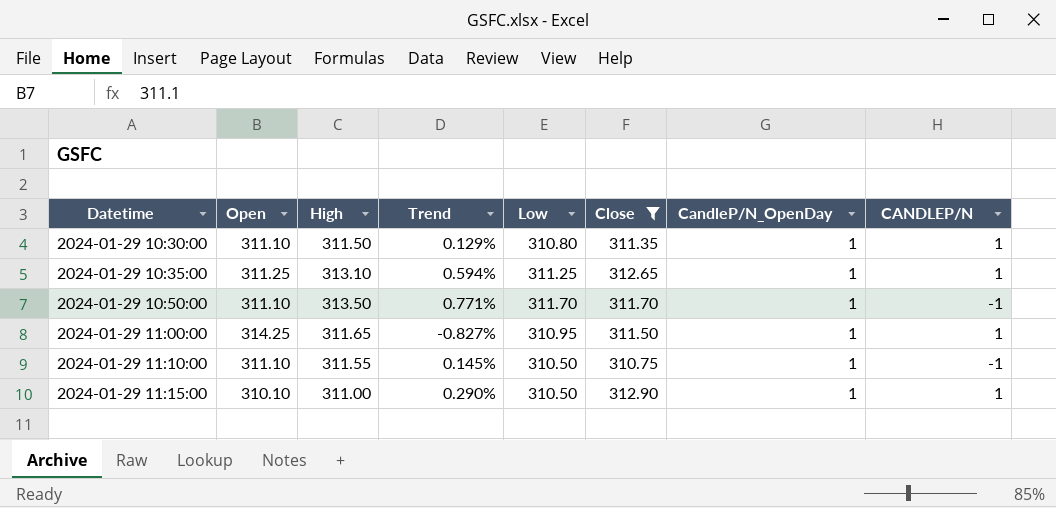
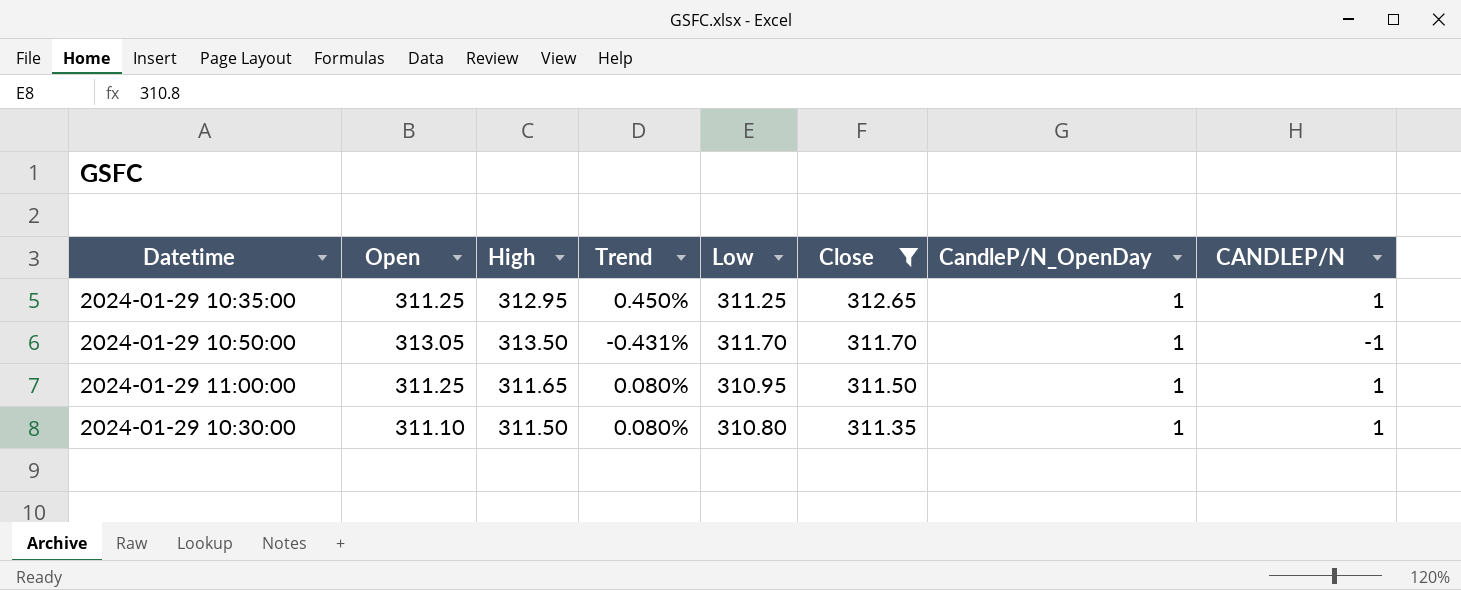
row order: Datetime ascending -> Close descending
column Trend | formula: ([High] - [Open]) / [Open] -> ([Close] - [Open]) / [Open]
row 2024-01-29 11:10:00: 311.10 | 311.55 | 0.145% | 310.50 | 310.75 | 1 | -1 -> none
row 2024-01-29 11:15:00: 310.10 | 311.00 | 0.290% | 310.50 | 312.90 | 1 | 1 -> none
2024-01-29 10:35:00 | High: 313.10 -> 312.95
2024-01-29 10:50:00 | Open: 311.10 -> 313.05
2024-01-29 11:00:00 | Open: 314.25 -> 311.25

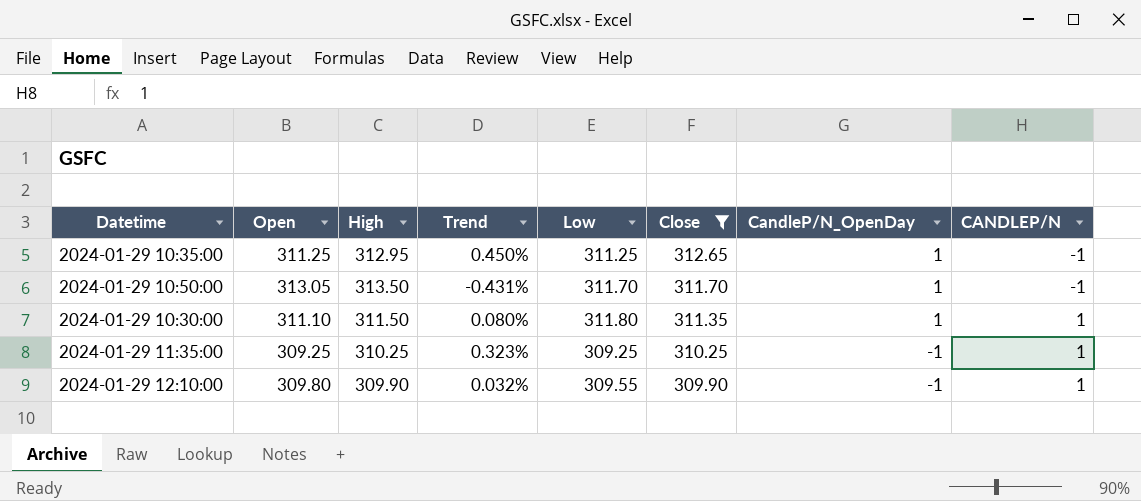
row 2024-01-29 11:00:00: 311.25 | 311.65 | 0.080% | 310.95 | 311.50 | 1 | 1 -> none
2024-01-29 10:35:00 | CANDLEP/N: 1 -> -1
2024-01-29 10:30:00 | Low: 310.80 -> 311.80
row 2024-01-29 11:35:00: none -> 309.25 | 310.25 | 0.323% | 309.25 | 310.25 | -1 | 1
row 2024-01-29 12:10:00: none -> 309.80 | 309.90 | 0.032% | 309.55 | 309.90 | -1 | 1

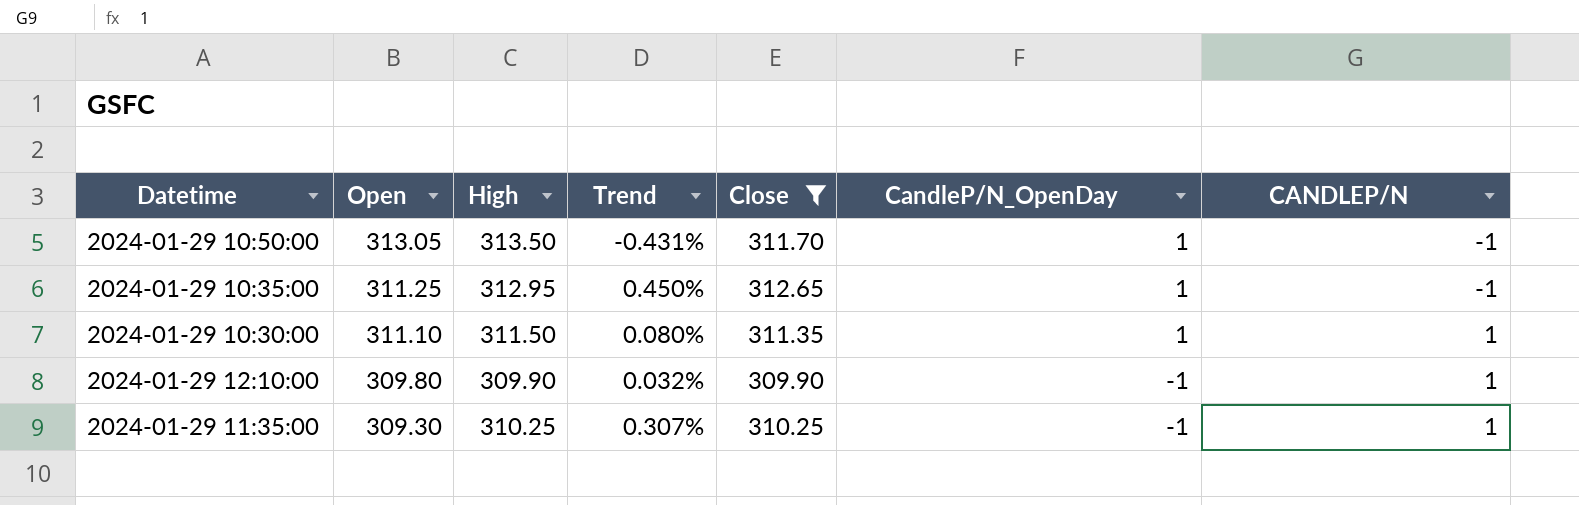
row order: Close descending -> Open descending
column Low | position: 5 -> none
2024-01-29 11:35:00 | Open: 309.25 -> 309.30
2024-01-29 11:35:00 | Trend: 0.323% -> 0.307%

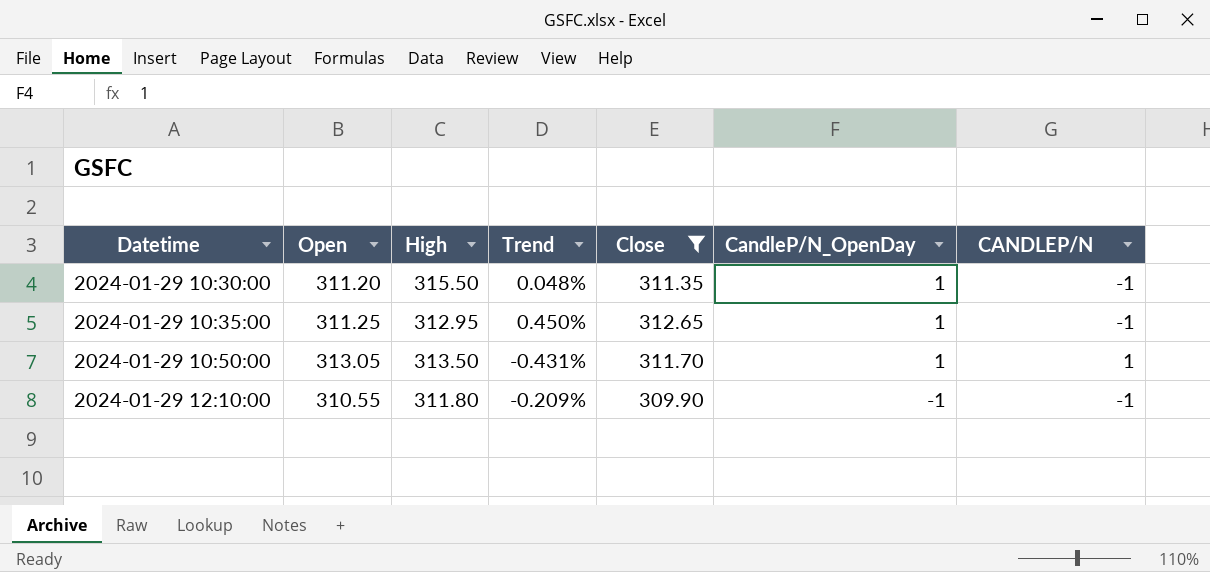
row order: Open descending -> Datetime ascending
row 2024-01-29 11:35:00: 309.30 | 310.25 | 0.307% | 310.25 | -1 | 1 -> none
2024-01-29 10:30:00 | Open: 311.10 -> 311.20
2024-01-29 10:30:00 | High: 311.50 -> 315.50
2024-01-29 10:30:00 | Trend: 0.080% -> 0.048%
2024-01-29 10:30:00 | CANDLEP/N: 1 -> -1
2024-01-29 10:50:00 | CANDLEP/N: -1 -> 1
2024-01-29 12:10:00 | Open: 309.80 -> 310.55
2024-01-29 12:10:00 | High: 309.90 -> 311.80
2024-01-29 12:10:00 | Trend: 0.032% -> -0.209%
2024-01-29 12:10:00 | CANDLEP/N: 1 -> -1

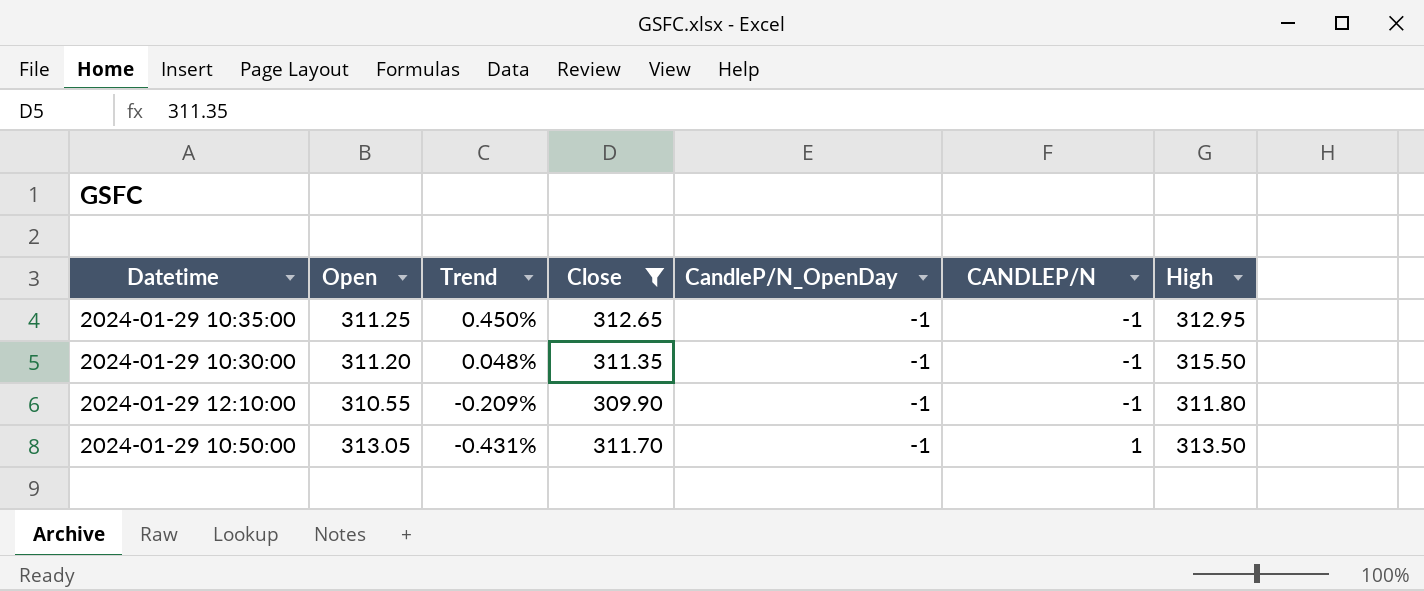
row order: Datetime ascending -> Trend descending
column High | position: 3 -> 7
2024-01-29 10:35:00 | CandleP/N_OpenDay: 1 -> -1
2024-01-29 10:30:00 | CandleP/N_OpenDay: 1 -> -1
2024-01-29 10:50:00 | CandleP/N_OpenDay: 1 -> -1

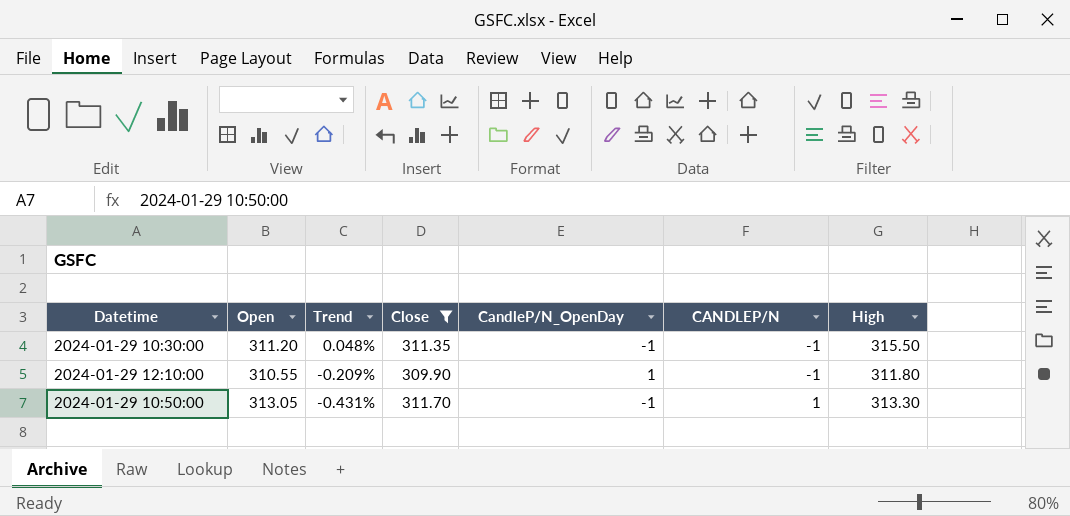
row 2024-01-29 10:35:00: 311.25 | 0.450% | 312.65 | -1 | -1 | 312.95 -> none
2024-01-29 12:10:00 | CandleP/N_OpenDay: -1 -> 1
2024-01-29 10:50:00 | High: 313.50 -> 313.30

